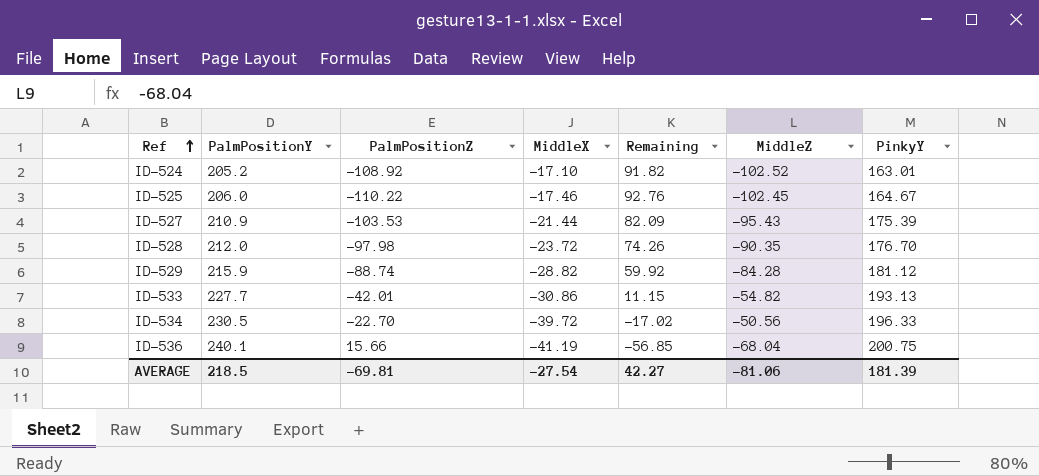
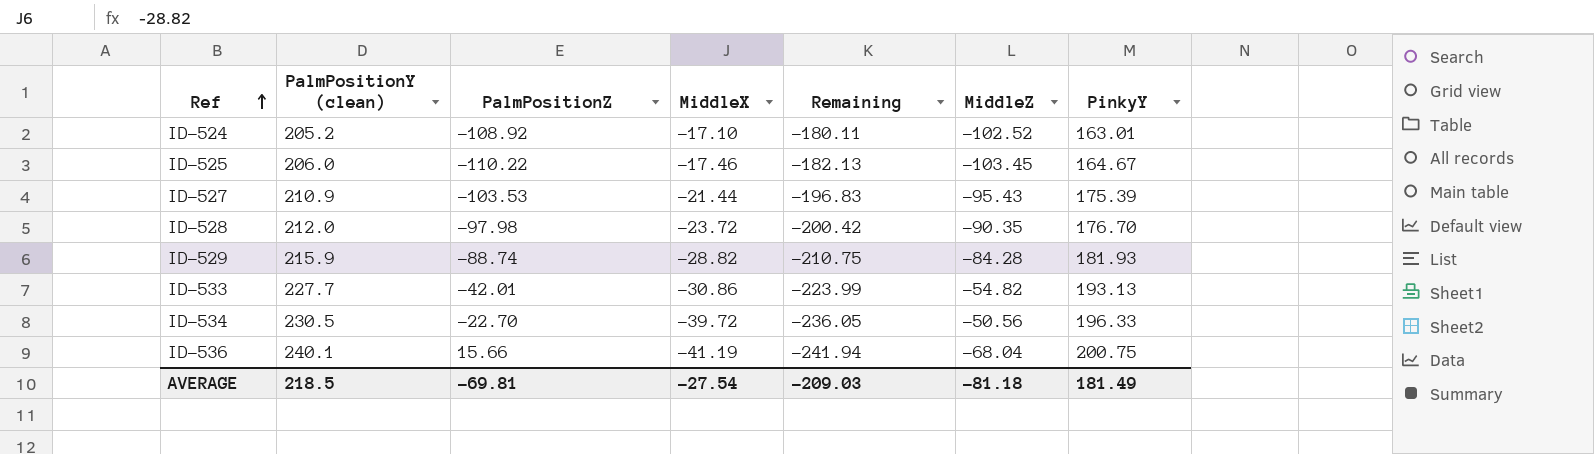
column name: PalmPositionY -> PalmPositionY (clean)
column Remaining | formula: [MiddleX] - [PalmPositionZ] -> [MiddleX] - [PinkyY]
ID-525 | MiddleZ: -102.45 -> -103.45
ID-529 | PinkyY: 181.12 -> 181.93
AVERAGE | Remaining: 42.27 -> -209.03
AVERAGE | MiddleZ: -81.06 -> -81.18
AVERAGE | PinkyY: 181.39 -> 181.49

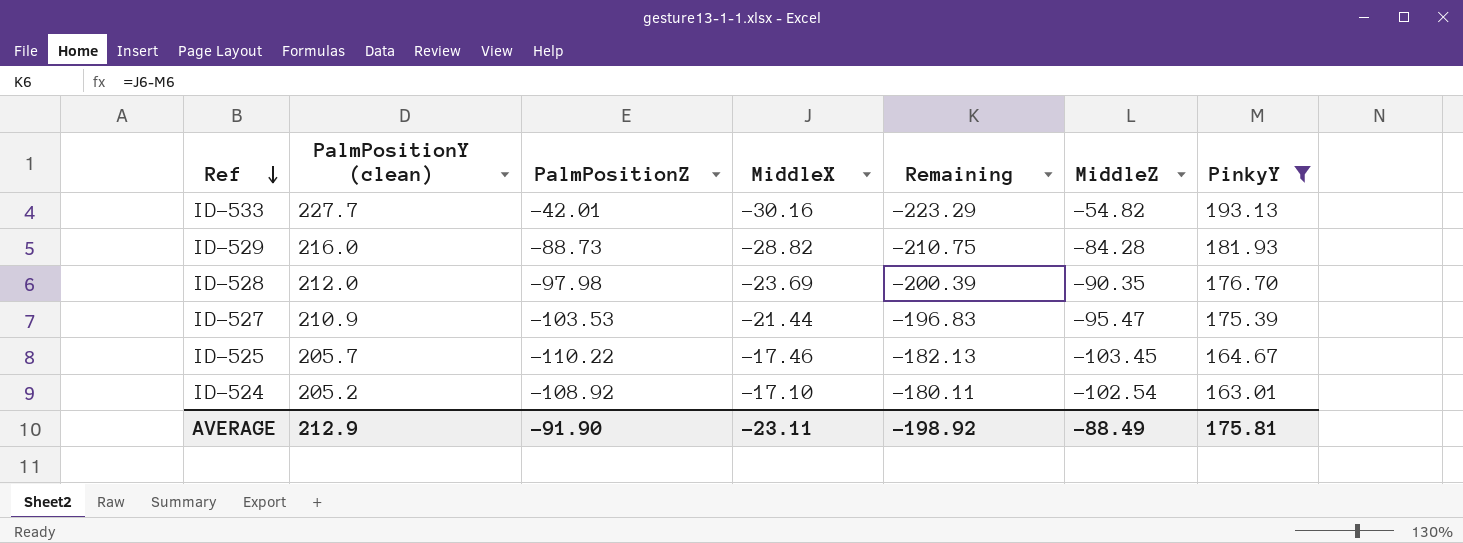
filter: none -> PinkyY <= 193.13
row order: Ref ascending -> Ref descending
ID-533 | MiddleX: -30.86 -> -30.16
ID-533 | Remaining: -223.99 -> -223.29
ID-529 | PalmPositionY (clean): 215.9 -> 216.0
ID-529 | PalmPositionZ: -88.74 -> -88.73
ID-528 | MiddleX: -23.72 -> -23.69
ID-528 | Remaining: -200.42 -> -200.39
ID-527 | MiddleZ: -95.43 -> -95.47
ID-525 | PalmPositionY (clean): 206.0 -> 205.7
ID-524 | MiddleZ: -102.52 -> -102.54
AVERAGE | PalmPositionY (clean): 218.5 -> 212.9
AVERAGE | PalmPositionZ: -69.81 -> -91.90
AVERAGE | MiddleX: -27.54 -> -23.11
AVERAGE | Remaining: -209.03 -> -198.92
AVERAGE | MiddleZ: -81.18 -> -88.49
AVERAGE | PinkyY: 181.49 -> 175.81

